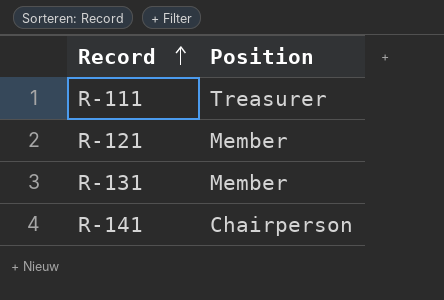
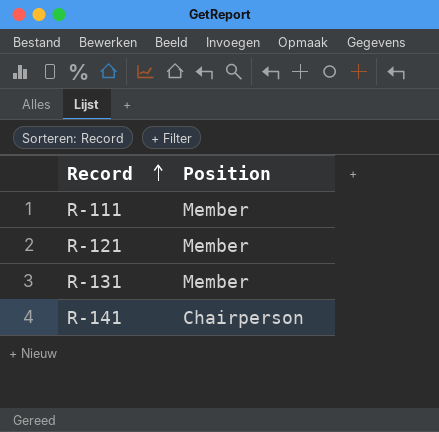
R-111 | Position: Treasurer -> Member

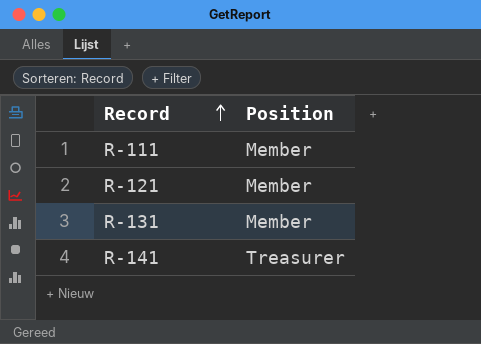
R-141 | Position: Chairperson -> Treasurer

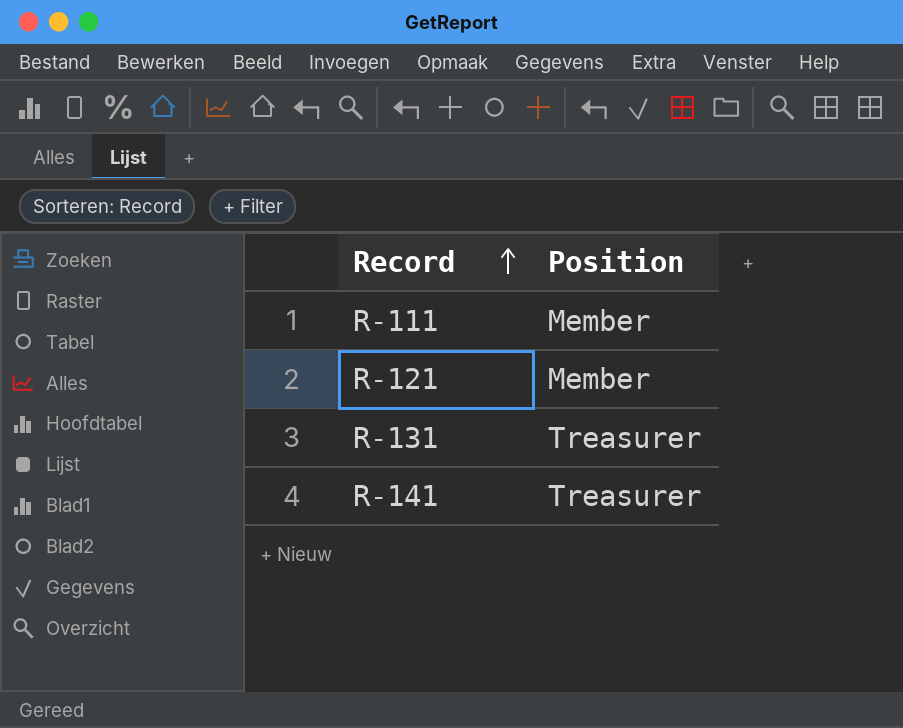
R-131 | Position: Member -> Treasurer

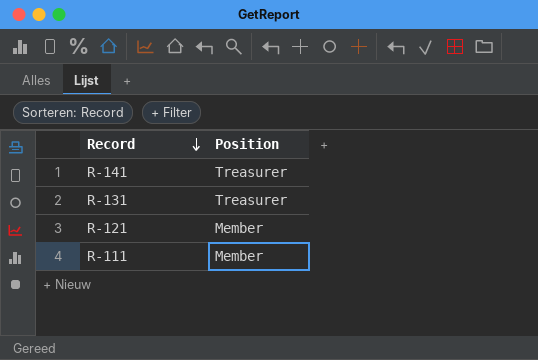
row order: Record ascending -> Record descending

